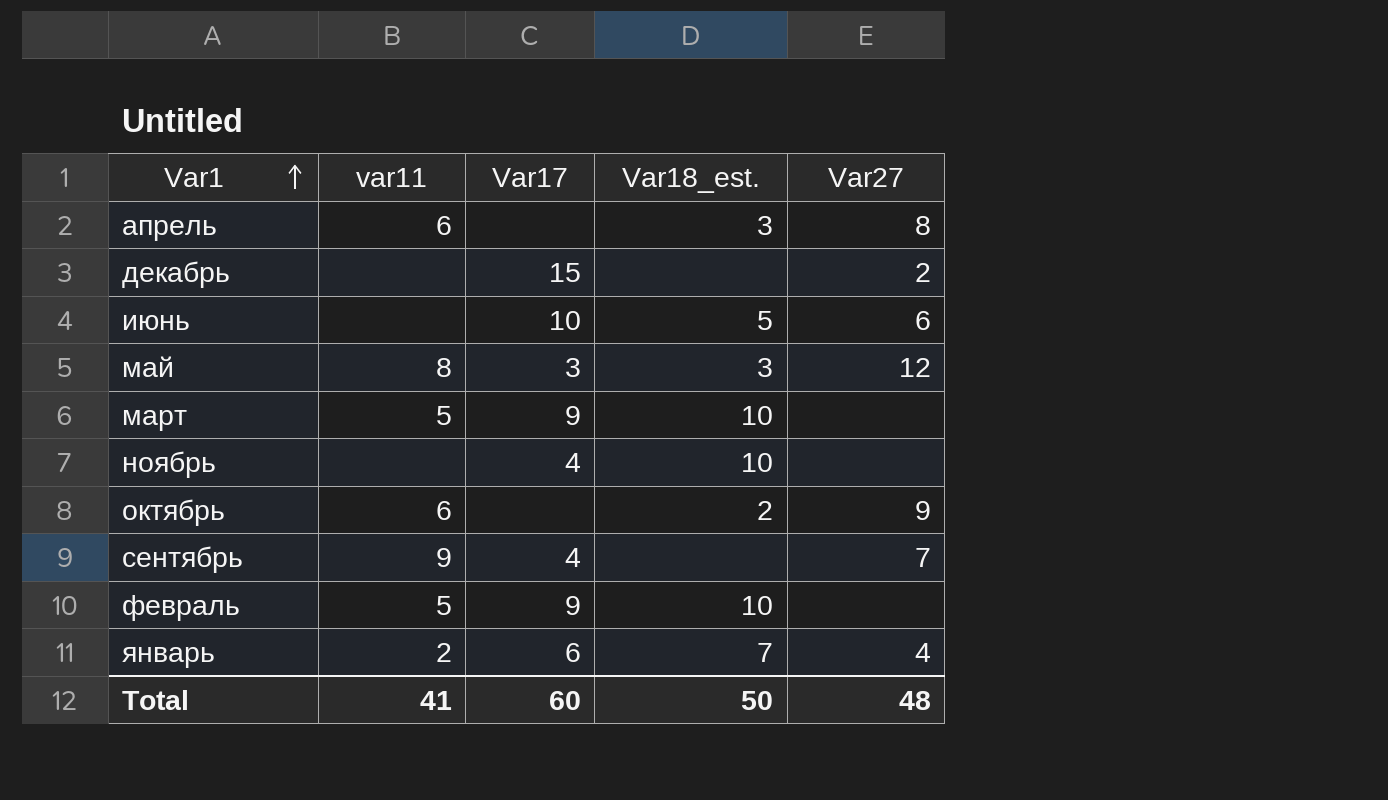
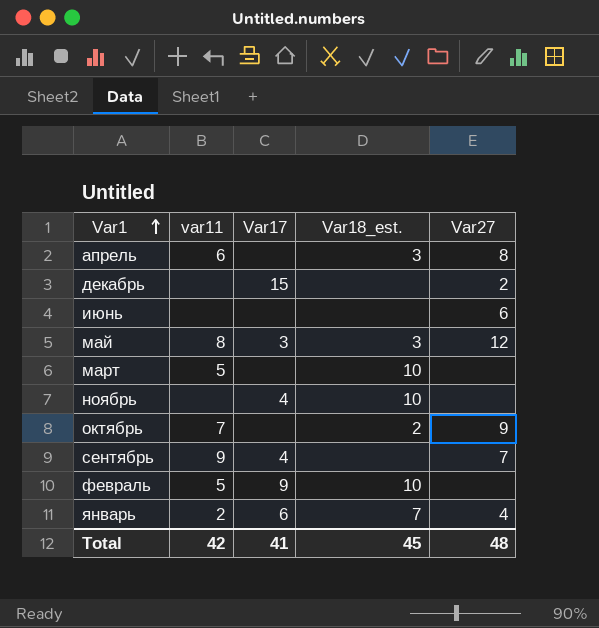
июнь | Var17: 10 -> none
июнь | Var18_est.: 5 -> none
март | Var17: 9 -> none
октябрь | var11: 6 -> 7
Total | var11: 41 -> 42
Total | Var17: 60 -> 41
Total | Var18_est.: 50 -> 45

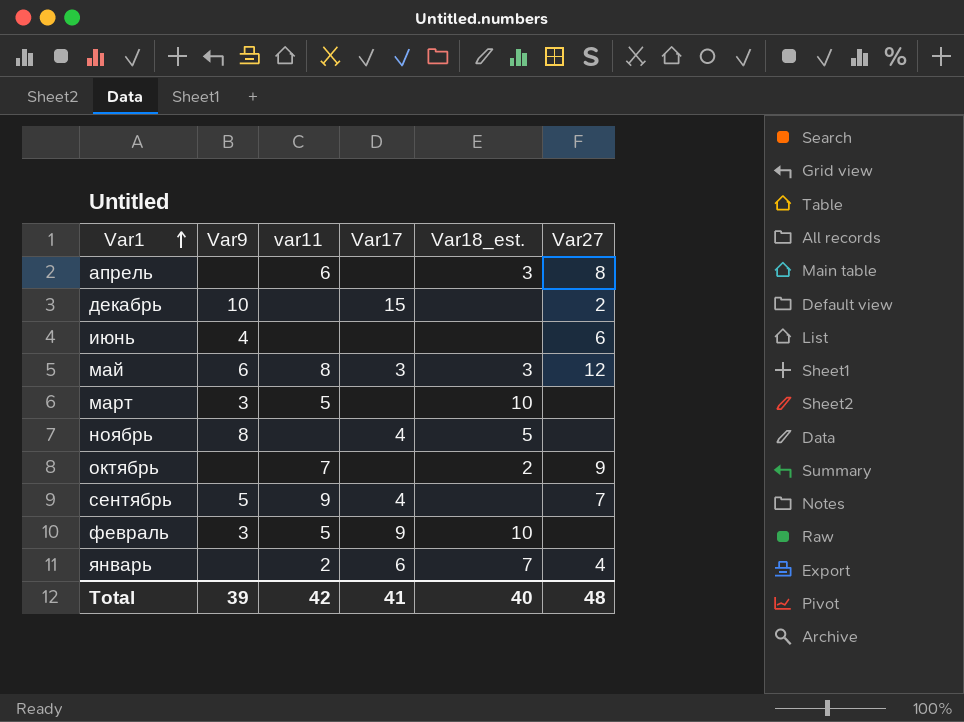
column Var9 | position: none -> 2
ноябрь | Var18_est.: 10 -> 5
Total | Var18_est.: 45 -> 40

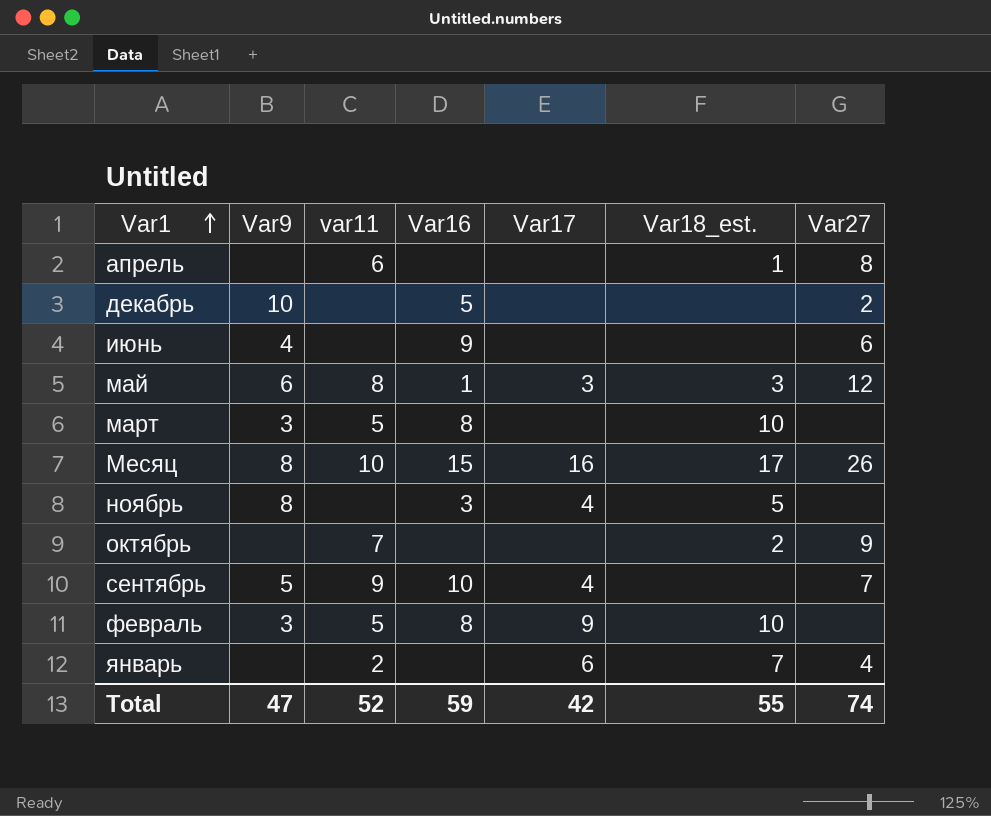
column Var16 | position: none -> 4
апрель | Var18_est.: 3 -> 1
декабрь | Var17: 15 -> none
row Месяц: none -> 8 | 10 | 15 | 16 | 17 | 26
Total | Var9: 39 -> 47
Total | var11: 42 -> 52
Total | Var17: 41 -> 42
Total | Var18_est.: 40 -> 55
Total | Var27: 48 -> 74

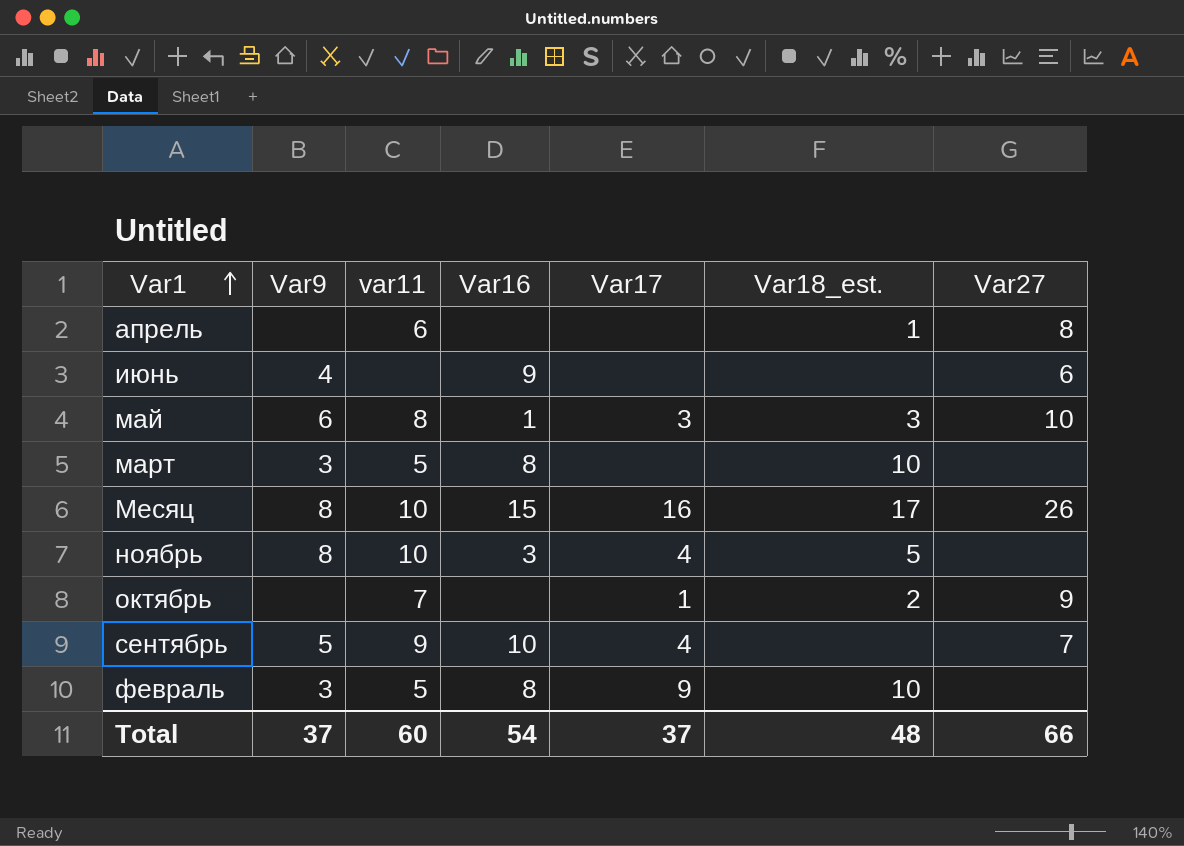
row декабрь: 10 | none | 5 | none | none | 2 -> none
row январь: none | 2 | none | 6 | 7 | 4 -> none
май | Var27: 12 -> 10
ноябрь | var11: none -> 10
октябрь | Var17: none -> 1
Total | Var9: 47 -> 37
Total | var11: 52 -> 60
Total | Var16: 59 -> 54
Total | Var17: 42 -> 37
Total | Var18_est.: 55 -> 48
Total | Var27: 74 -> 66

